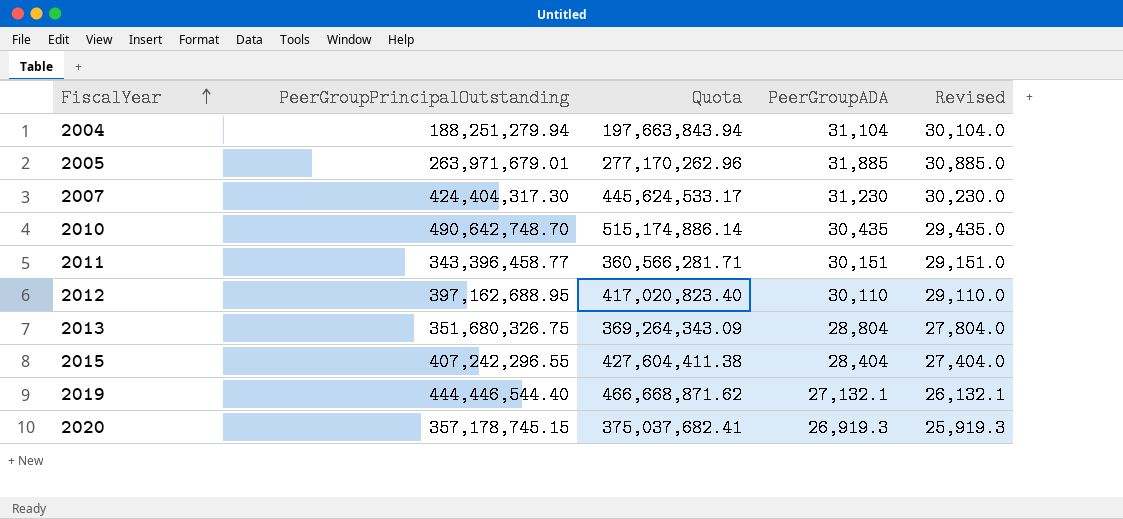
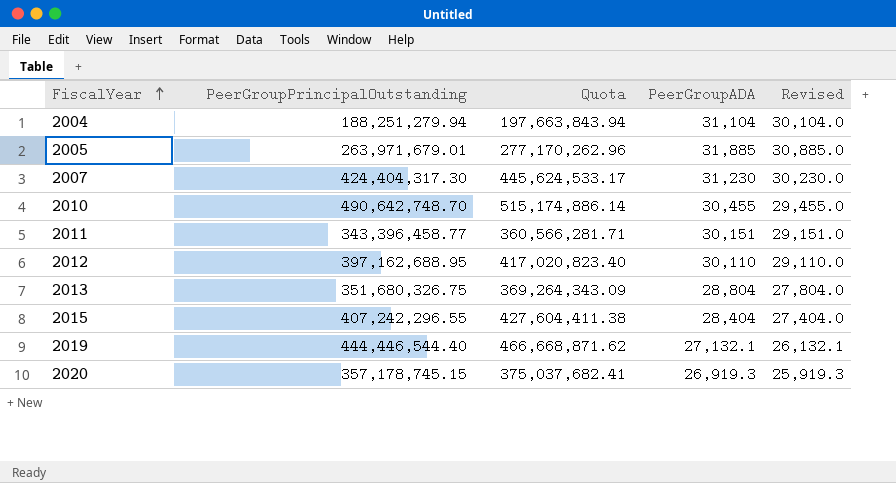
2010 | PeerGroupADA: 30,435 -> 30,455
2010 | Revised: 29,435.0 -> 29,455.0

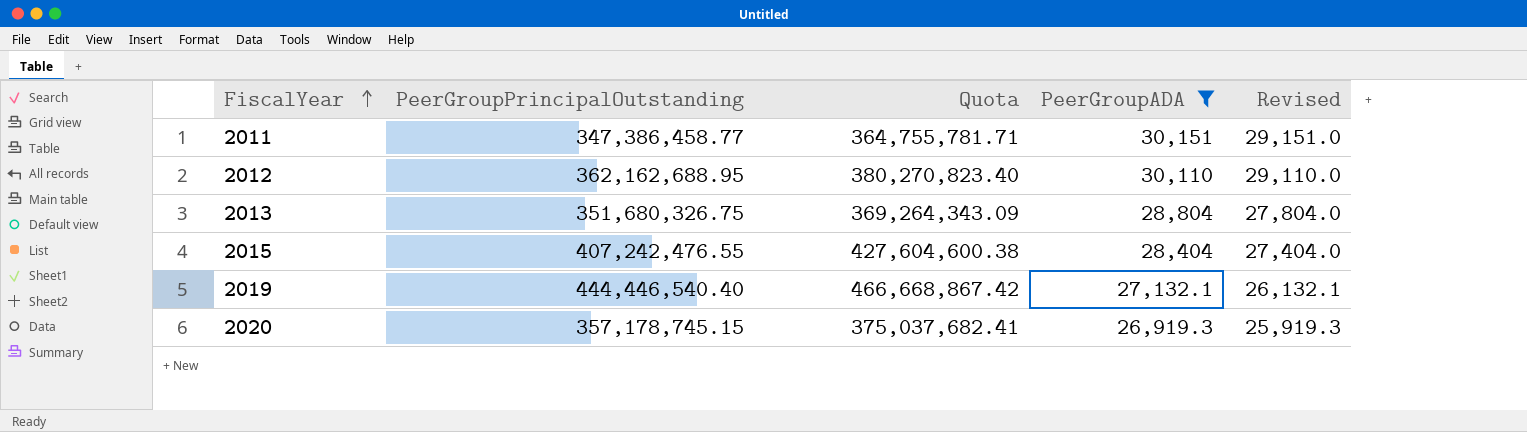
filter: none -> PeerGroupADA <= 30,151
2011 | PeerGroupPrincipalOutstanding: 343,396,458.77 -> 347,386,458.77
2011 | Quota: 360,566,281.71 -> 364,755,781.71
2012 | PeerGroupPrincipalOutstanding: 397,162,688.95 -> 362,162,688.95
2012 | Quota: 417,020,823.40 -> 380,270,823.40
2015 | PeerGroupPrincipalOutstanding: 407,242,296.55 -> 407,242,476.55
2015 | Quota: 427,604,411.38 -> 427,604,600.38
2019 | PeerGroupPrincipalOutstanding: 444,446,544.40 -> 444,446,540.40
2019 | Quota: 466,668,871.62 -> 466,668,867.42

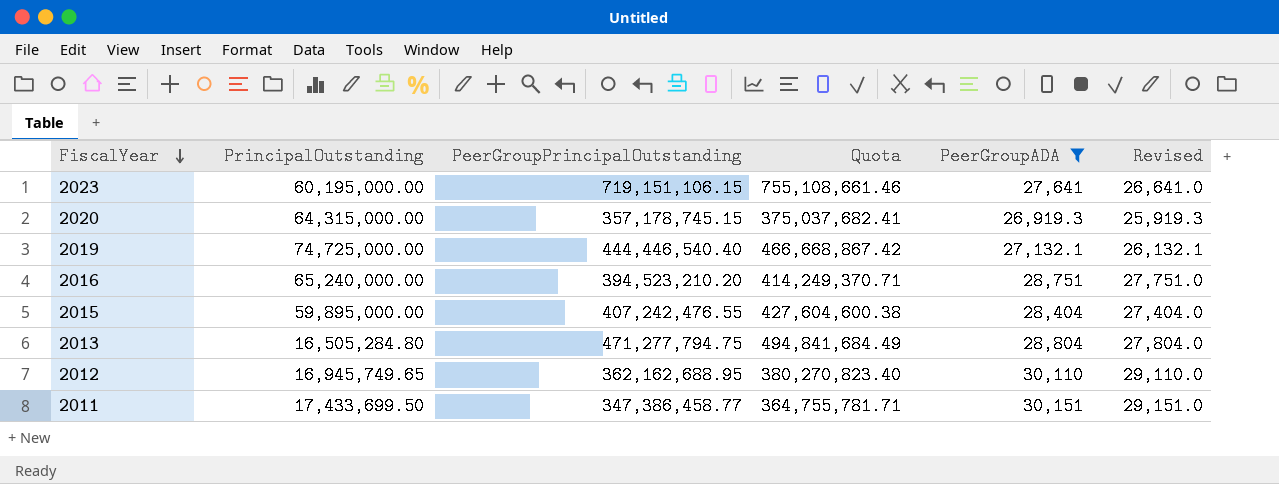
row order: FiscalYear ascending -> FiscalYear descending
column PrincipalOutstanding | position: none -> 2
row 2023: none -> 60,195,000.00 | 719,151,106.15 | 755,108,661.46 | 27,641 | 26,641.0
row 2016: none -> 65,240,000.00 | 394,523,210.20 | 414,249,370.71 | 28,751 | 27,751.0
2013 | PeerGroupPrincipalOutstanding: 351,680,326.75 -> 471,277,794.75
2013 | Quota: 369,264,343.09 -> 494,841,684.49

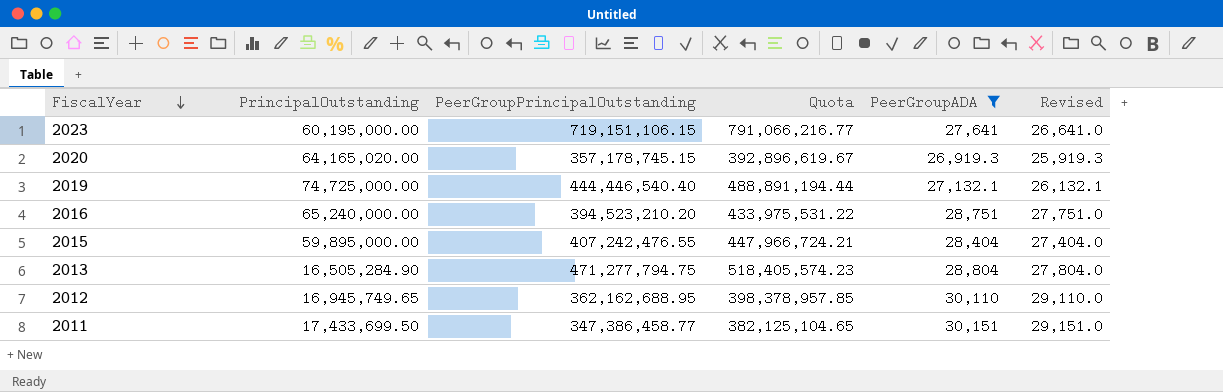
column Quota | formula: [PeerGroupPrincipalOutstanding] * 1.05 -> [PeerGroupPrincipalOutstanding] * 1.1
2020 | PrincipalOutstanding: 64,315,000.00 -> 64,165,020.00
2013 | PrincipalOutstanding: 16,505,284.80 -> 16,505,284.90

